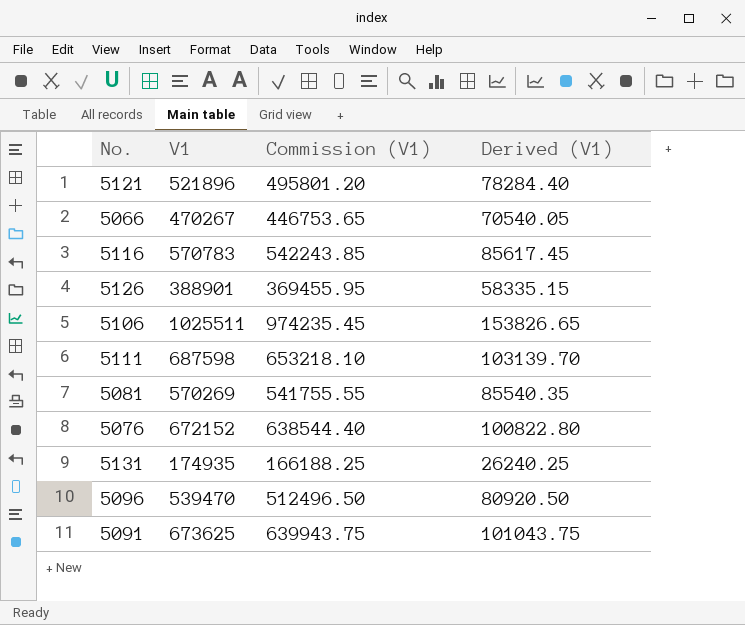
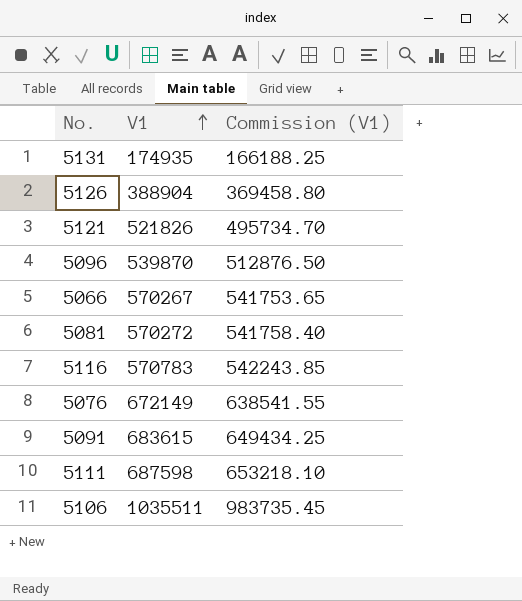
row order: none -> V1 ascending
column Derived (V1) | formula: [V1] * 0.15 -> none
5126 | V1: 388901 -> 388904
5126 | Commission (V1): 369455.95 -> 369458.80
5121 | V1: 521896 -> 521826
5121 | Commission (V1): 495801.20 -> 495734.70
5096 | V1: 539470 -> 539870
5096 | Commission (V1): 512496.50 -> 512876.50
5066 | V1: 470267 -> 570267
5066 | Commission (V1): 446753.65 -> 541753.65
5081 | V1: 570269 -> 570272
5081 | Commission (V1): 541755.55 -> 541758.40
5076 | V1: 672152 -> 672149
5076 | Commission (V1): 638544.40 -> 638541.55
5091 | V1: 673625 -> 683615
5091 | Commission (V1): 639943.75 -> 649434.25
5106 | V1: 1025511 -> 1035511
5106 | Commission (V1): 974235.45 -> 983735.45

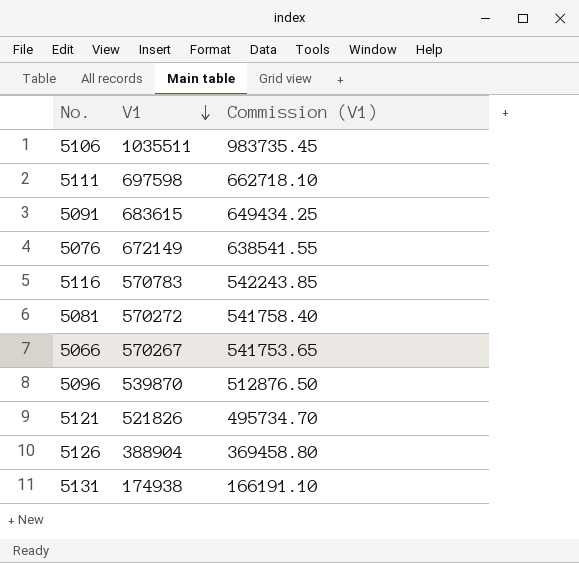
row order: V1 ascending -> V1 descending
5111 | V1: 687598 -> 697598
5111 | Commission (V1): 653218.10 -> 662718.10
5131 | V1: 174935 -> 174938
5131 | Commission (V1): 166188.25 -> 166191.10

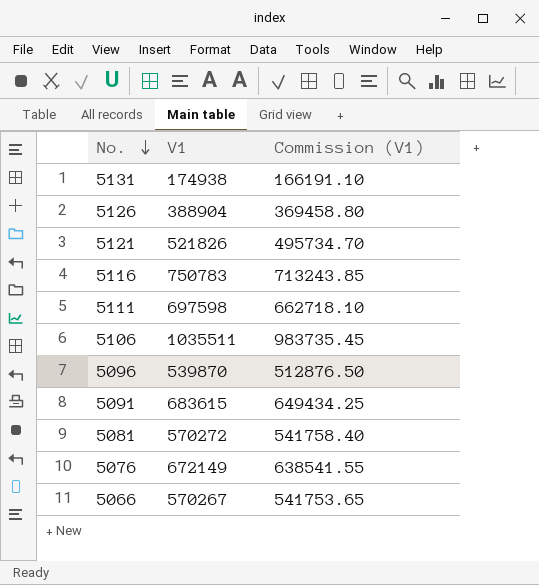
row order: V1 descending -> No. descending
5116 | V1: 570783 -> 750783
5116 | Commission (V1): 542243.85 -> 713243.85

